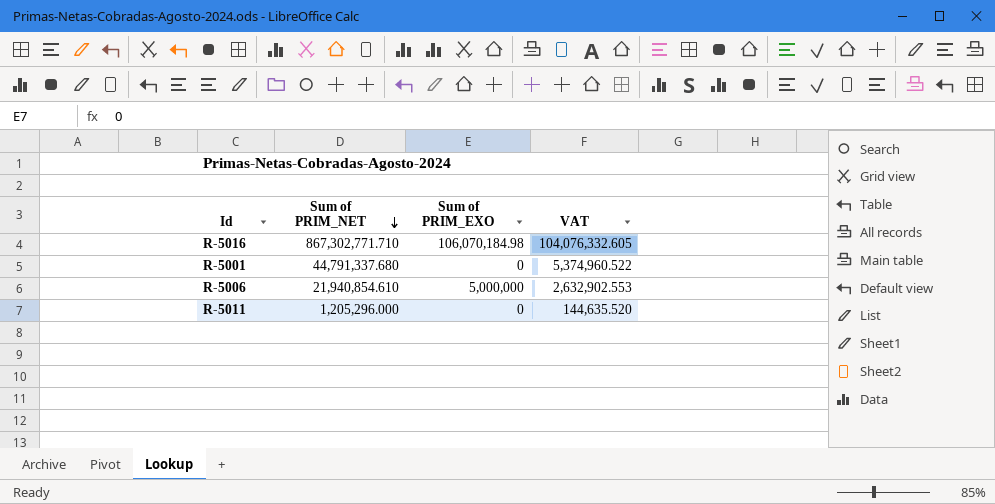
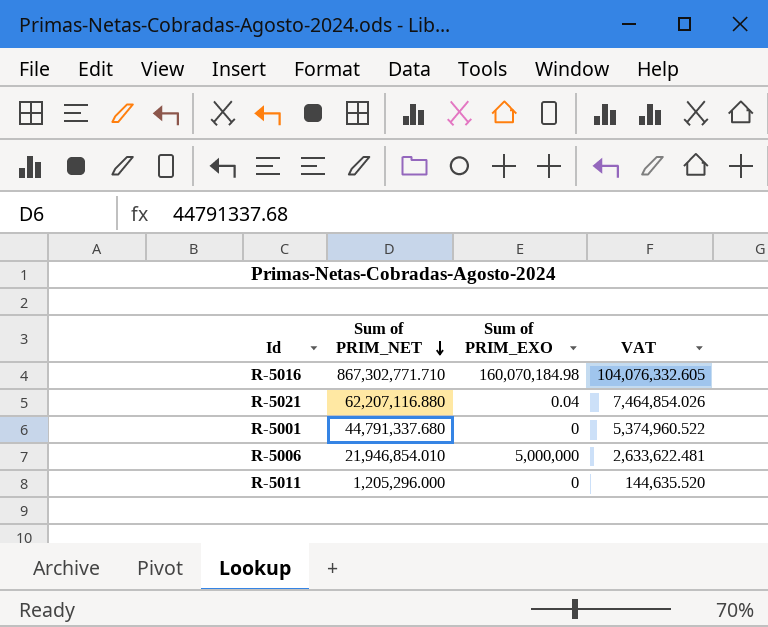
R-5016 | Sum of PRIM_EXO: 106,070,184.98 -> 160,070,184.98
row R-5021: none -> 62,207,116.880 | 0.04 | 7,464,854.026
R-5006 | Sum of PRIM_NET: 21,940,854.610 -> 21,946,854.010
R-5006 | VAT: 2,632,902.553 -> 2,633,622.481

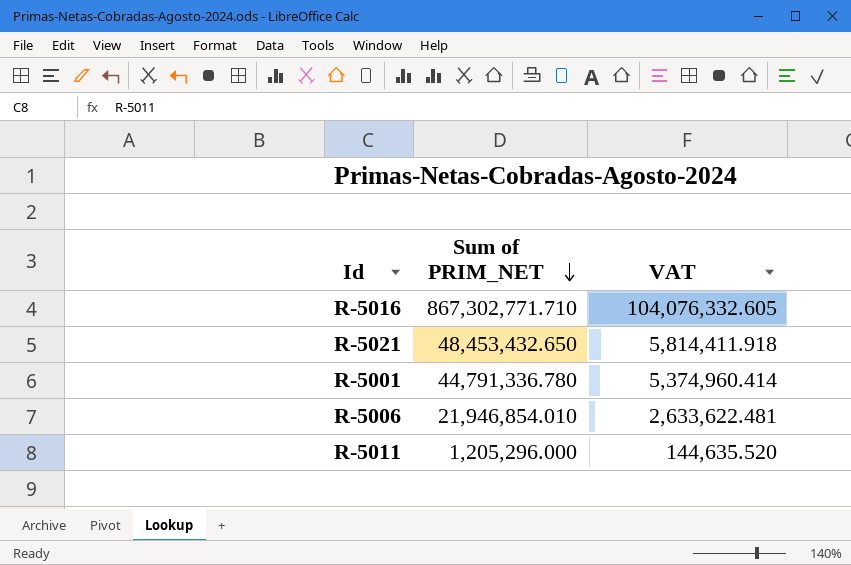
column Sum of PRIM_EXO | position: 3 -> none
R-5021 | Sum of PRIM_NET: 62,207,116.880 -> 48,453,432.650
R-5021 | VAT: 7,464,854.026 -> 5,814,411.918
R-5001 | Sum of PRIM_NET: 44,791,337.680 -> 44,791,336.780
R-5001 | VAT: 5,374,960.522 -> 5,374,960.414

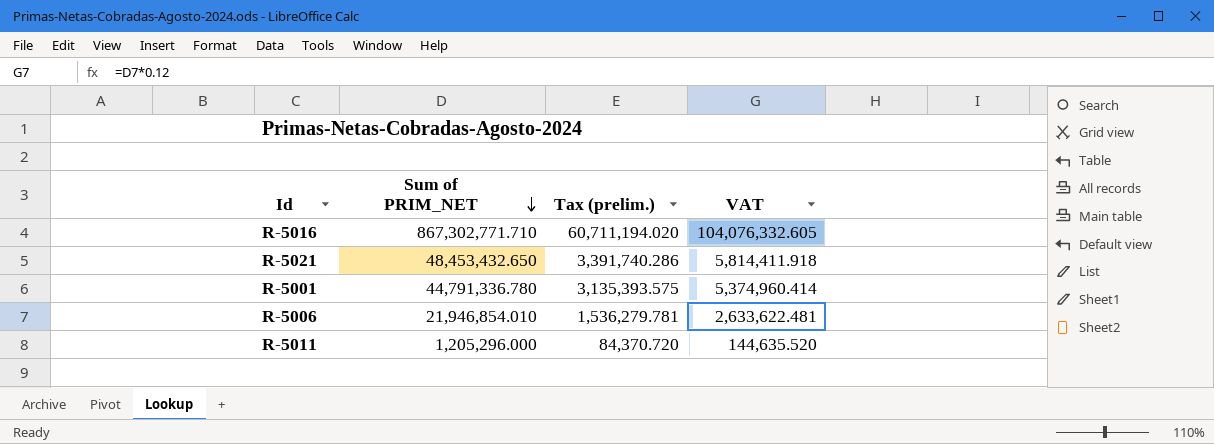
column Tax (prelim.) | formula: none -> [Sum of PRIM_NET] * 0.07

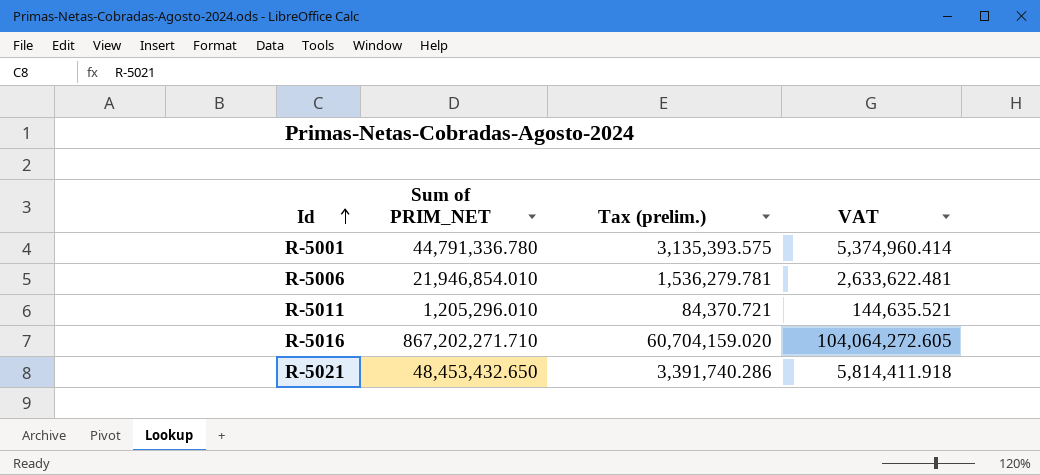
row order: Sum of PRIM_NET descending -> Id ascending
R-5011 | Sum of PRIM_NET: 1,205,296.000 -> 1,205,296.010
R-5011 | Tax (prelim.): 84,370.720 -> 84,370.721
R-5011 | VAT: 144,635.520 -> 144,635.521
R-5016 | Sum of PRIM_NET: 867,302,771.710 -> 867,202,271.710
R-5016 | Tax (prelim.): 60,711,194.020 -> 60,704,159.020
R-5016 | VAT: 104,076,332.605 -> 104,064,272.605

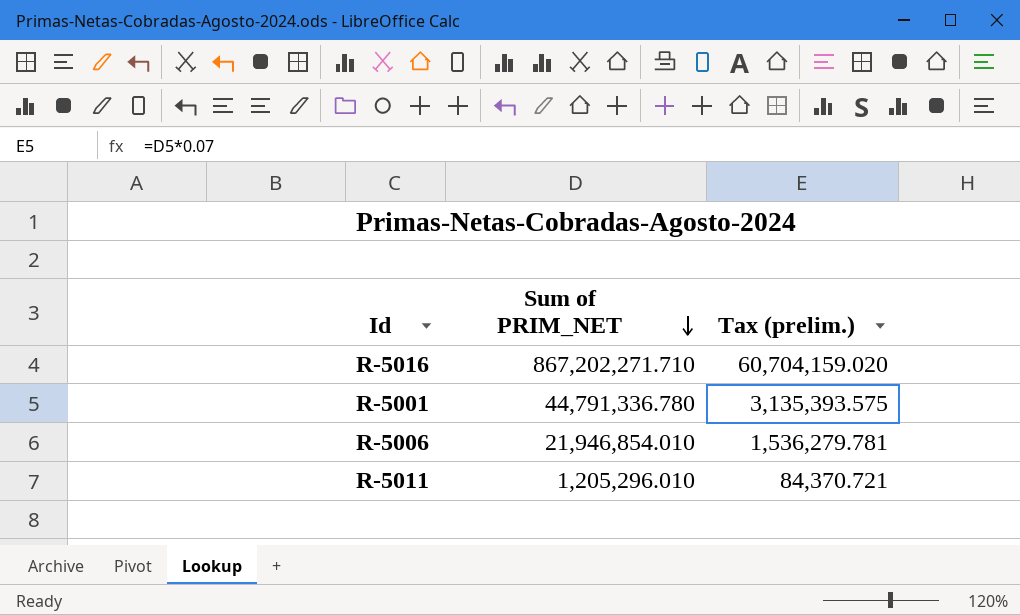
row order: Id ascending -> Sum of PRIM_NET descending
column VAT | formula: [Sum of PRIM_NET] * 0.12 -> none
row R-5021: 48,453,432.650 | 3,391,740.286 | 5,814,411.918 -> none

